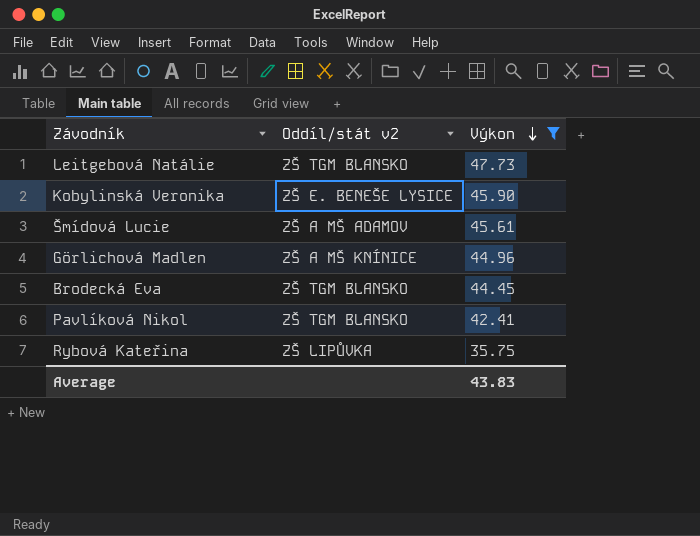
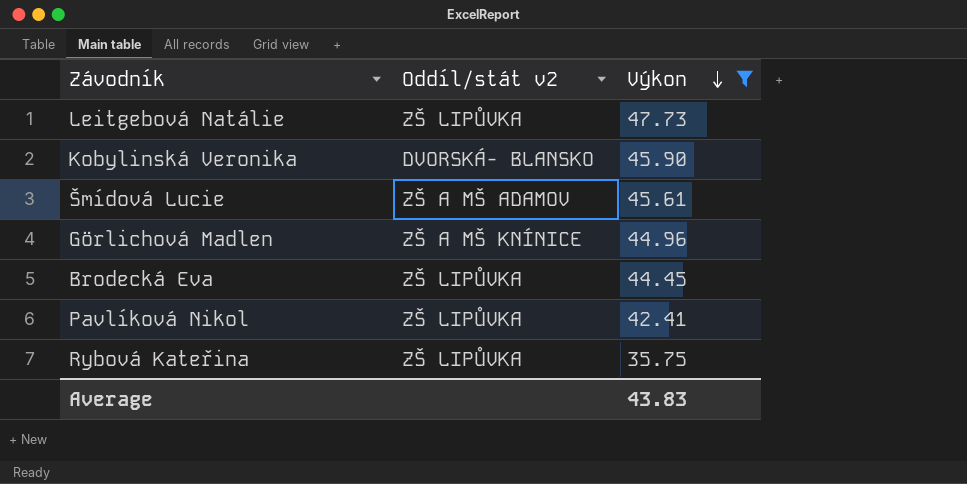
Leitgebová Natálie | Oddíl/stát v2: ZŠ TGM BLANSKO -> ZŠ LIPŮVKA
Kobylinská Veronika | Oddíl/stát v2: ZŠ E. BENEŠE LYSICE -> DVORSKÁ- BLANSKO
Brodecká Eva | Oddíl/stát v2: ZŠ TGM BLANSKO -> ZŠ LIPŮVKA
Pavlíková Nikol | Oddíl/stát v2: ZŠ TGM BLANSKO -> ZŠ LIPŮVKA

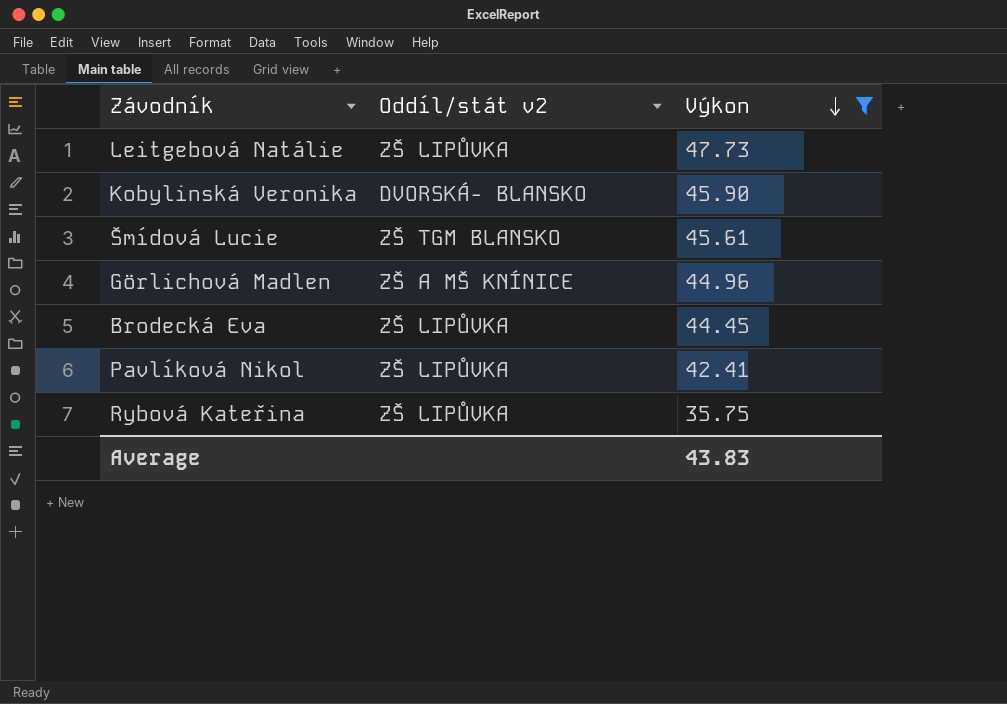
Šmídová Lucie | Oddíl/stát v2: ZŠ A MŠ ADAMOV -> ZŠ TGM BLANSKO

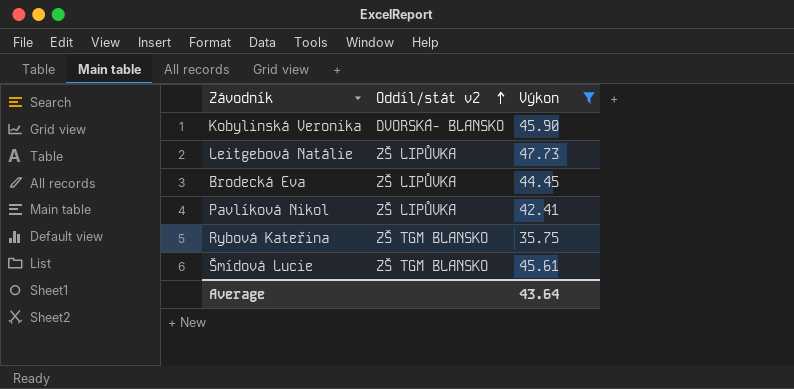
row order: Výkon descending -> Oddíl/stát v2 ascending
row Görlichová Madlen: ZŠ A MŠ KNÍNICE | 44.96 -> none
Rybová Kateřina | Oddíl/stát v2: ZŠ LIPŮVKA -> ZŠ TGM BLANSKO
Average | Výkon: 43.83 -> 43.64

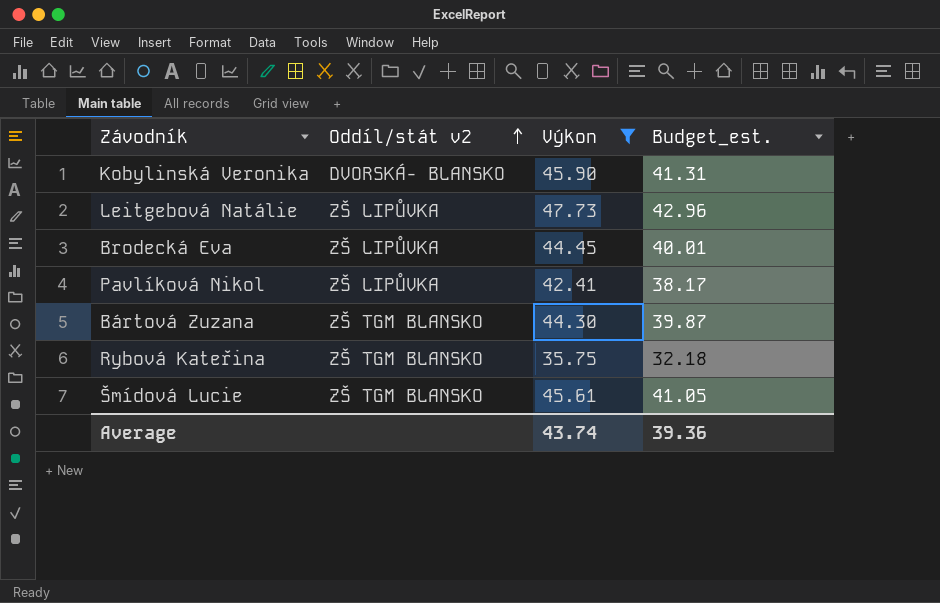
column Budget_est. | formula: none -> [Výkon] * 0.9
row Bártová Zuzana: none -> ZŠ TGM BLANSKO | 44.30 | 39.87
Average | Výkon: 43.64 -> 43.74

